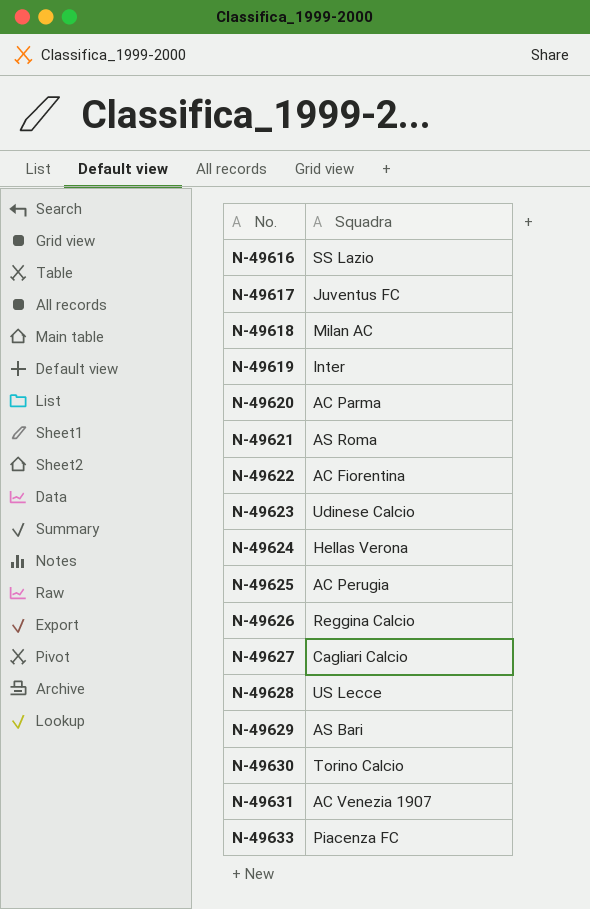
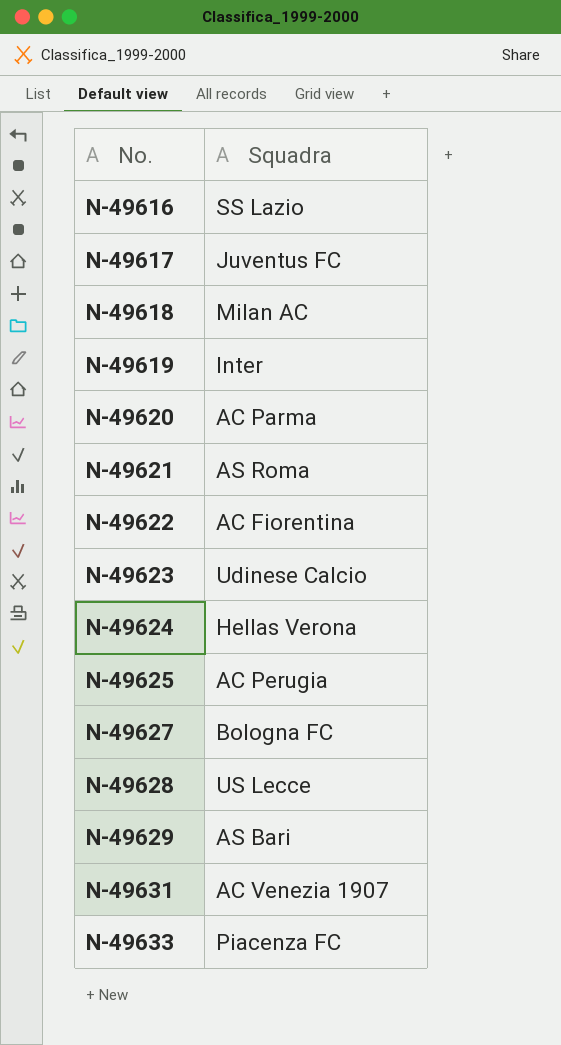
row N-49626: Reggina Calcio -> none
row N-49630: Torino Calcio -> none
N-49627 | Squadra: Cagliari Calcio -> Bologna FC

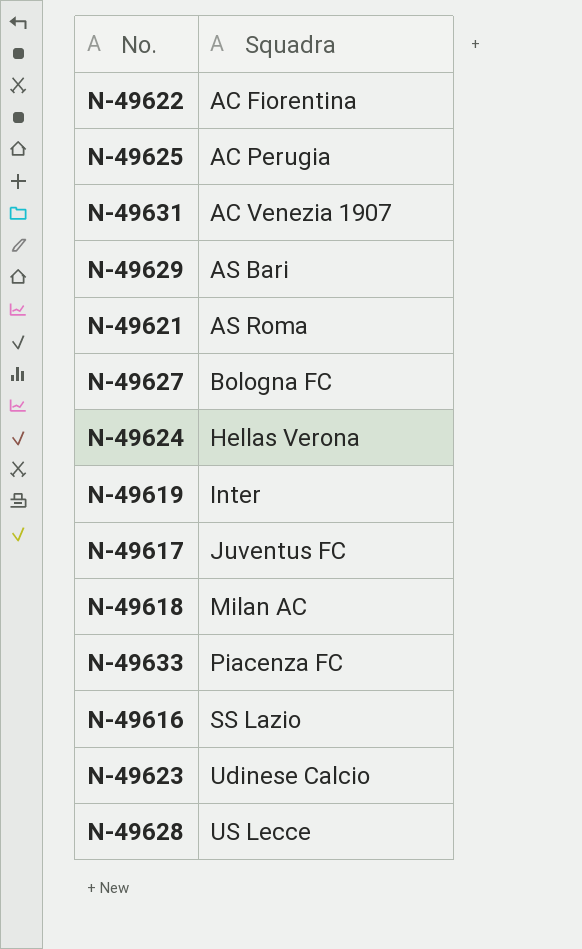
row order: No. ascending -> Squadra ascending
row N-49620: AC Parma -> none

